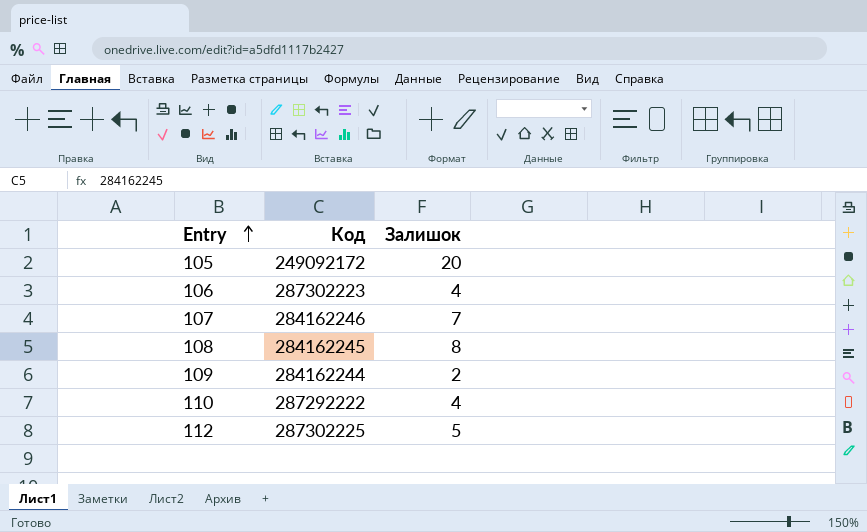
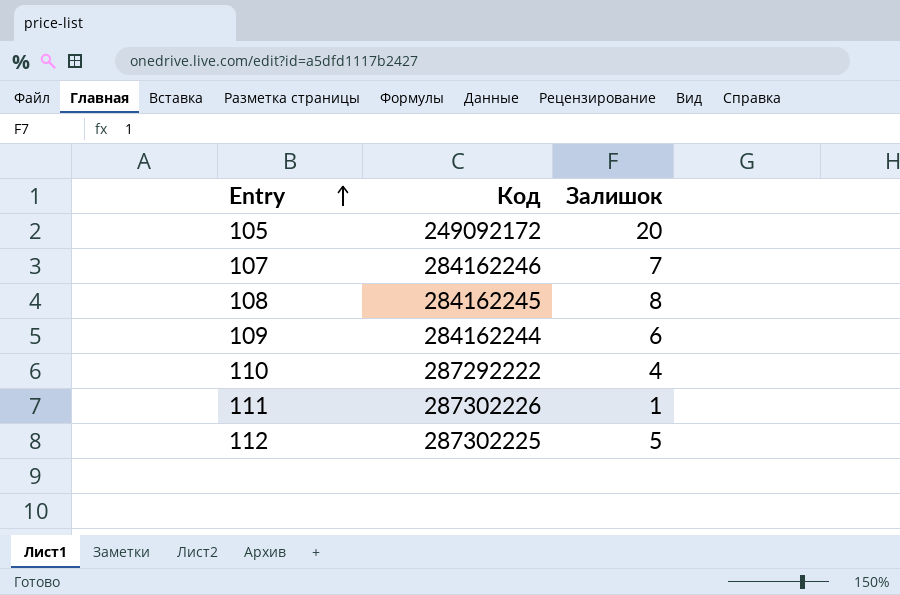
row 106: 287302223 | 4 -> none
109 | Залишок: 2 -> 6
row 111: none -> 287302226 | 1

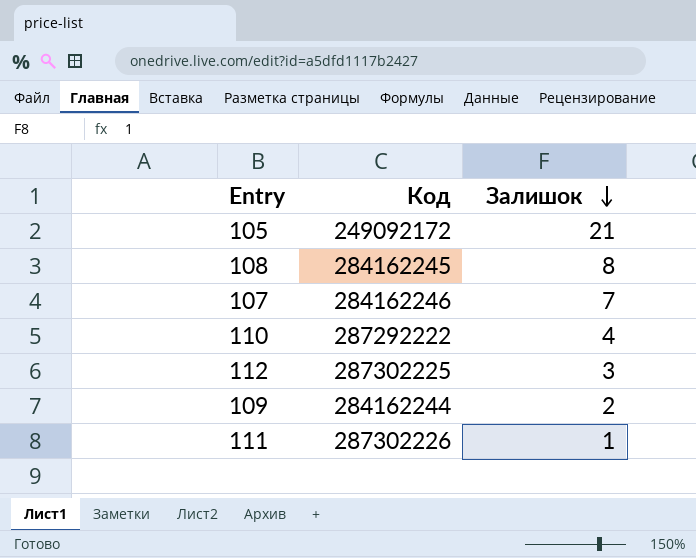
row order: Entry ascending -> Залишок descending
105 | Залишок: 20 -> 21
112 | Залишок: 5 -> 3
109 | Залишок: 6 -> 2

